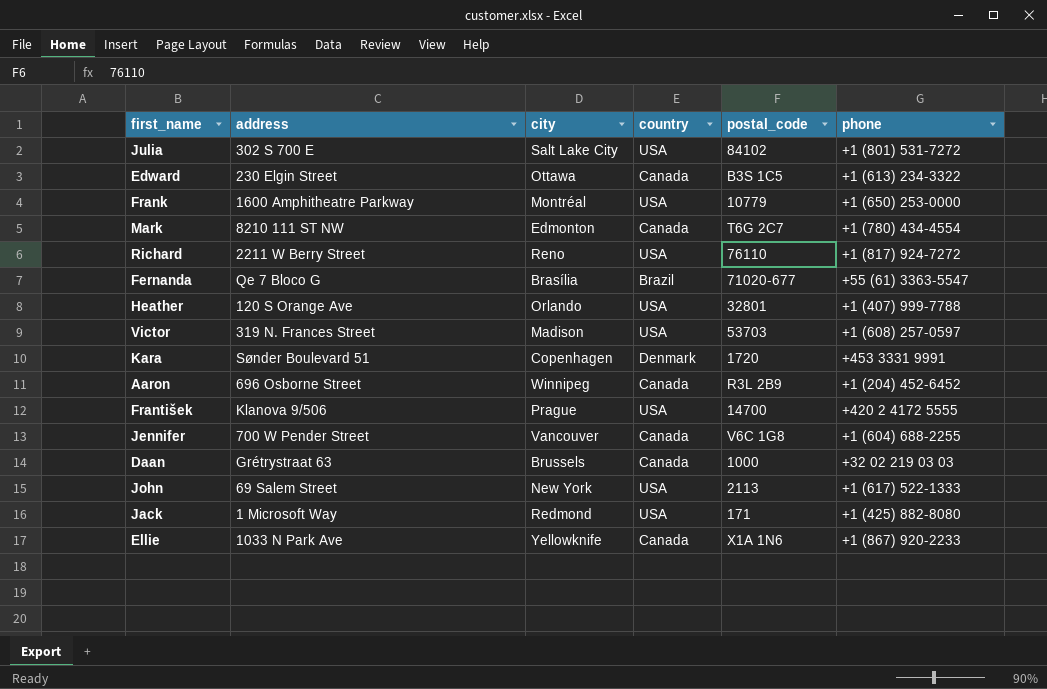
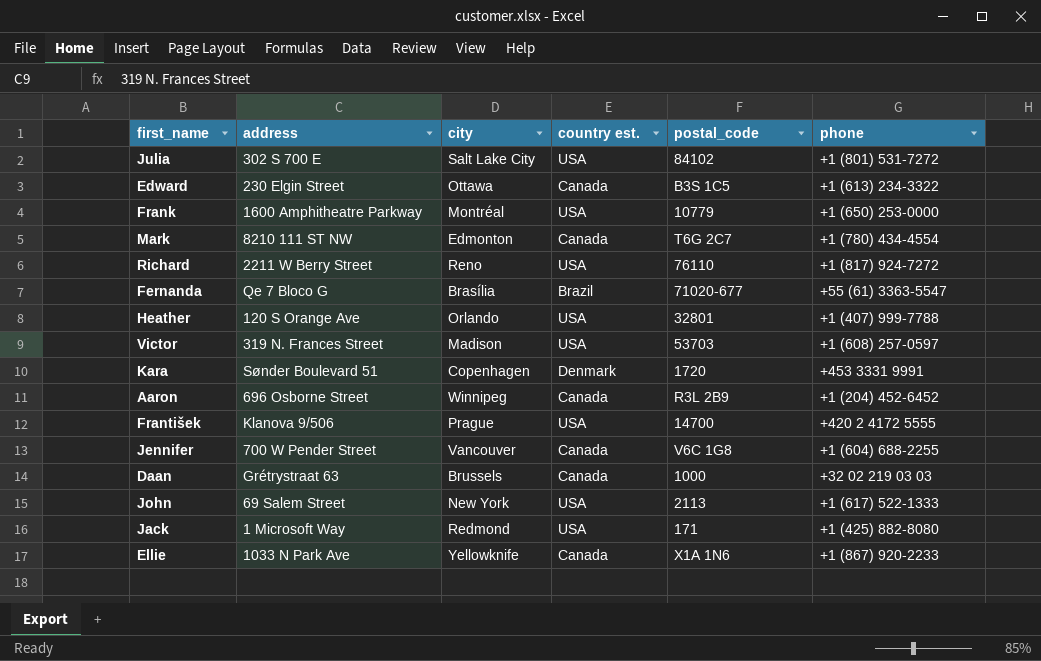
column name: country -> country est.

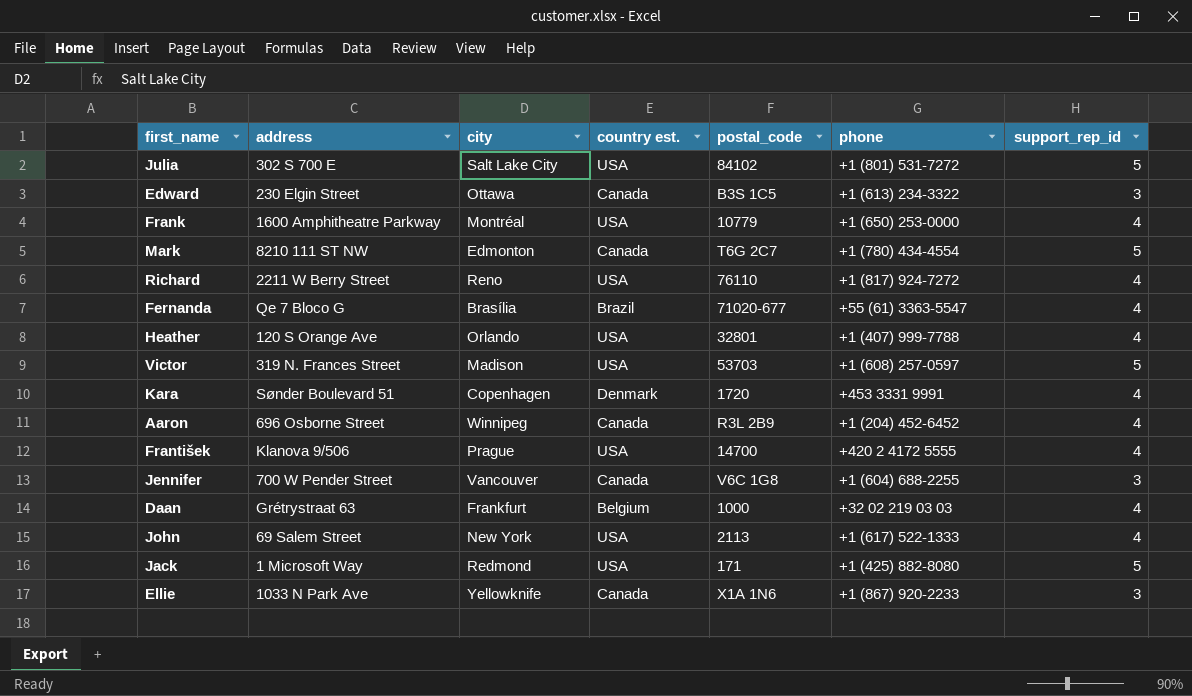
column support_rep_id | position: none -> 7
Daan | city: Brussels -> Frankfurt
Daan | country est.: Canada -> Belgium

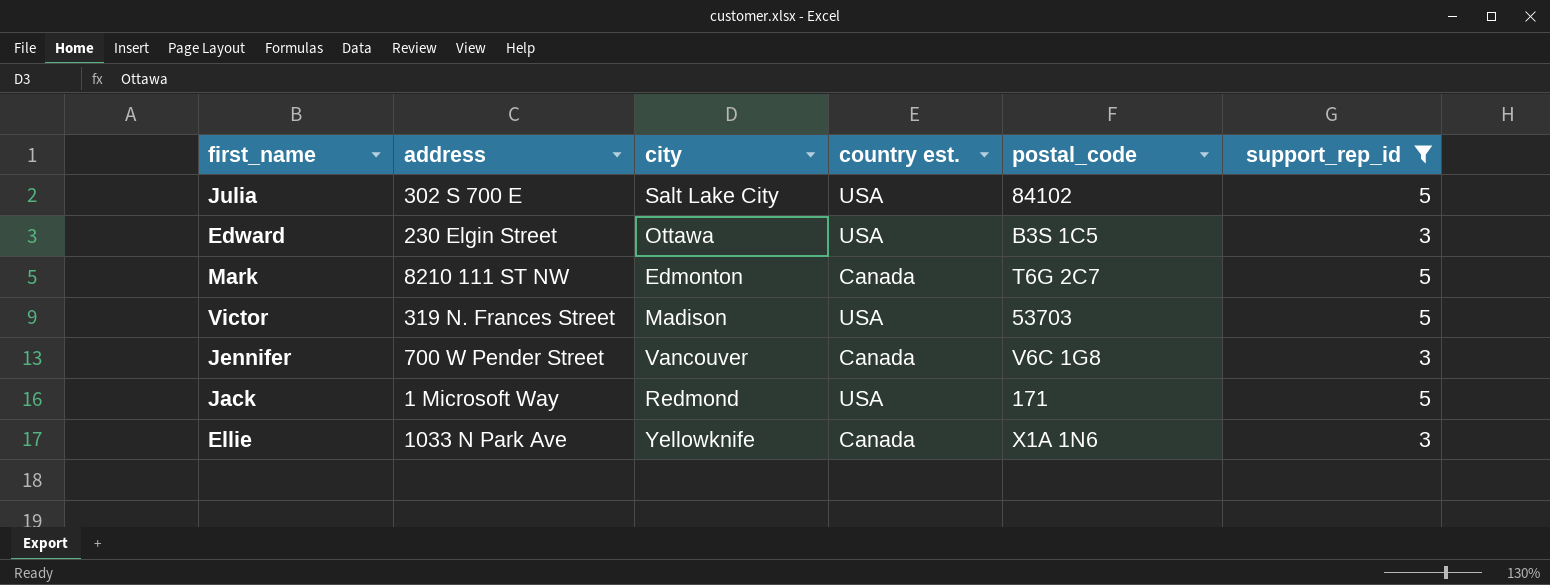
filter: none -> support_rep_id != 4
column phone | position: 6 -> none
Edward | country est.: Canada -> USA

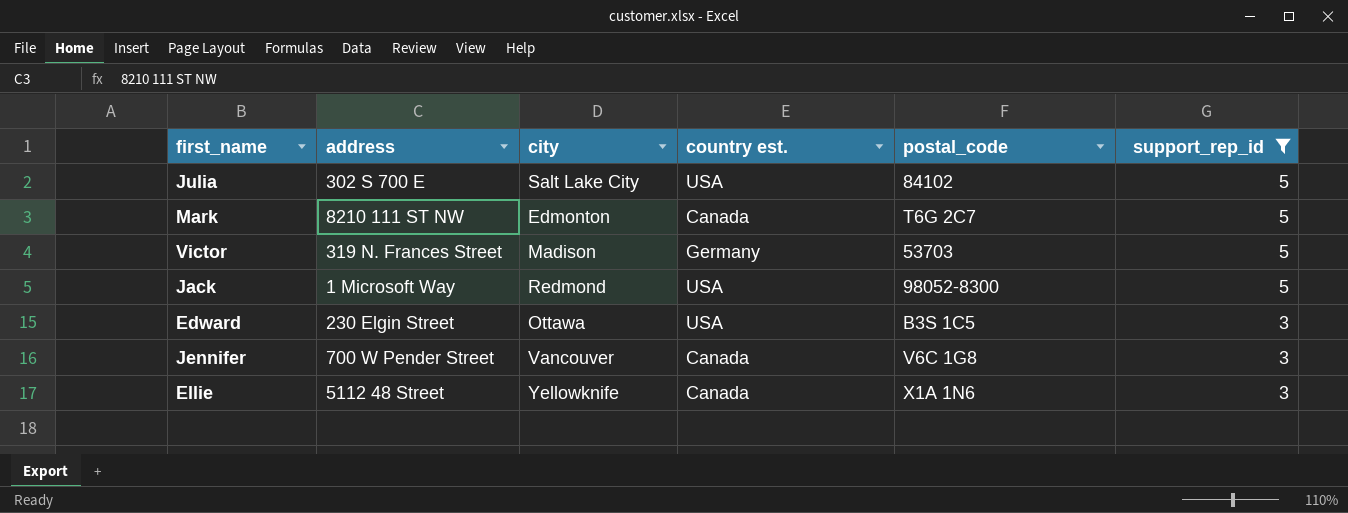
row order: none -> support_rep_id descending
Victor | country est.: USA -> Germany
Jack | postal_code: 171 -> 98052-8300
Ellie | address: 1033 N Park Ave -> 5112 48 Street

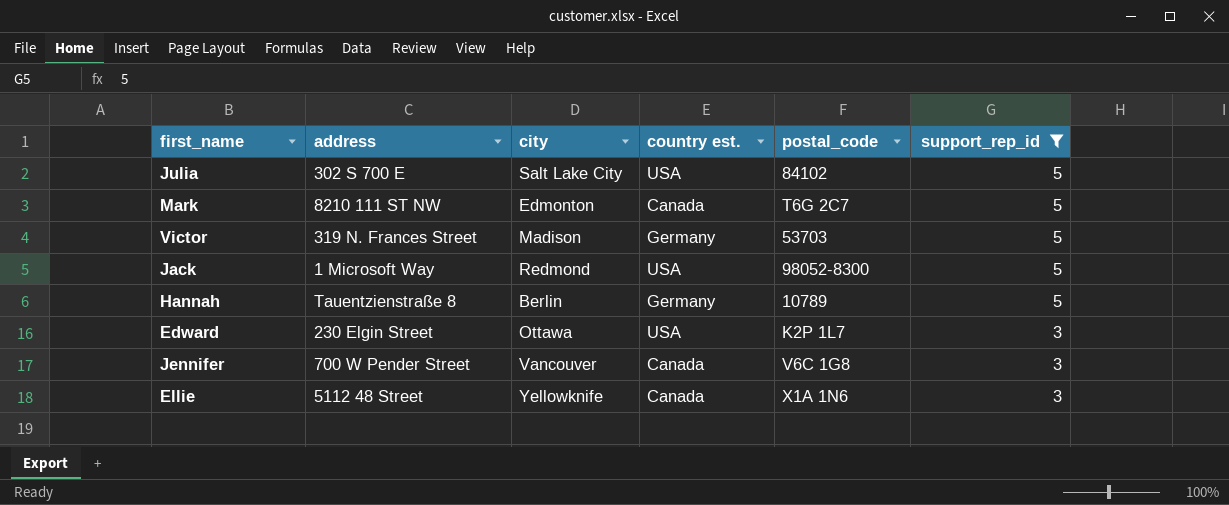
row Hannah: none -> Tauentzienstraße 8 | Berlin | Germany | 10789 | 5
Edward | postal_code: B3S 1C5 -> K2P 1L7

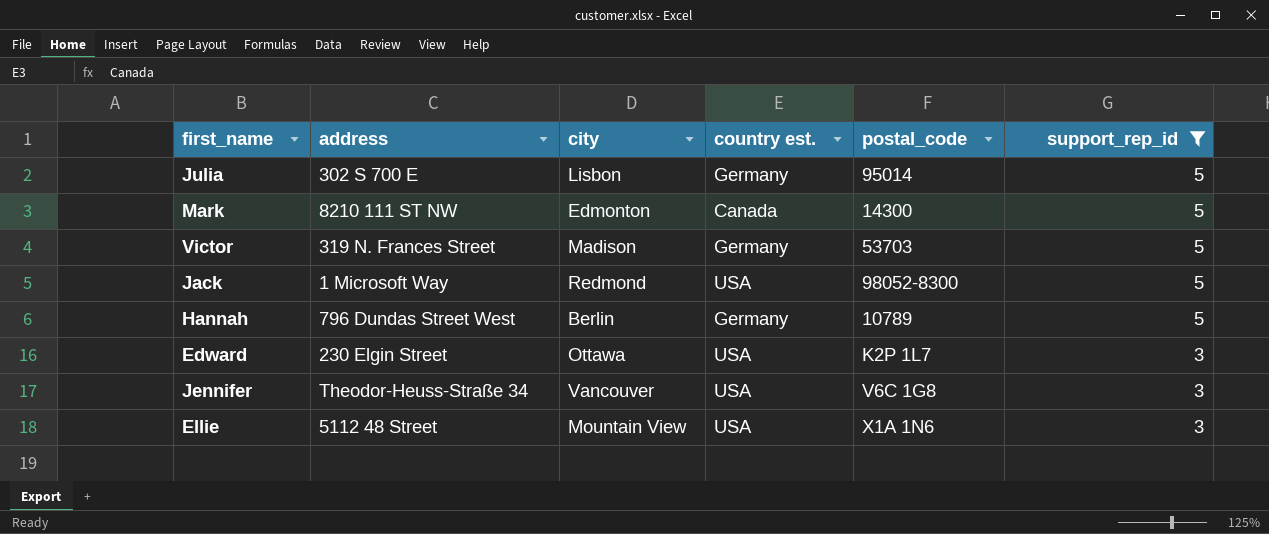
Julia | city: Salt Lake City -> Lisbon
Julia | country est.: USA -> Germany
Julia | postal_code: 84102 -> 95014
Mark | postal_code: T6G 2C7 -> 14300
Hannah | address: Tauentzienstraße 8 -> 796 Dundas Street West
Jennifer | address: 700 W Pender Street -> Theodor-Heuss-Straße 34
Jennifer | country est.: Canada -> USA
Ellie | city: Yellowknife -> Mountain View
Ellie | country est.: Canada -> USA

